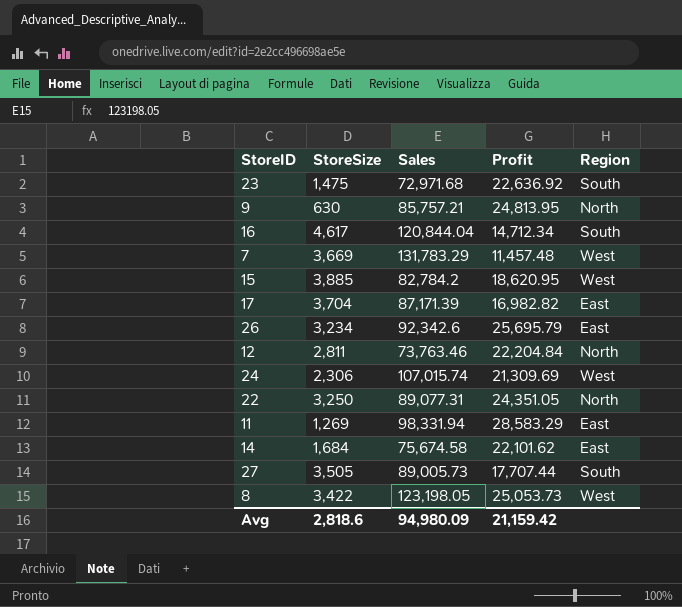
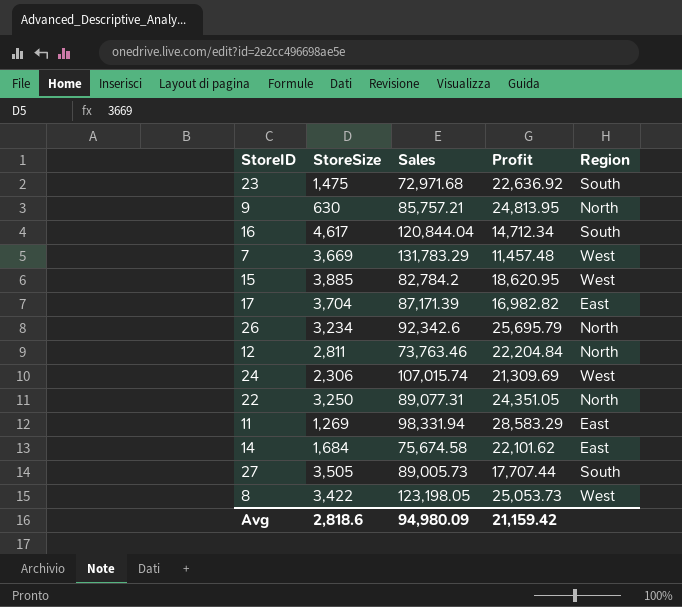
26 | Region: East -> North

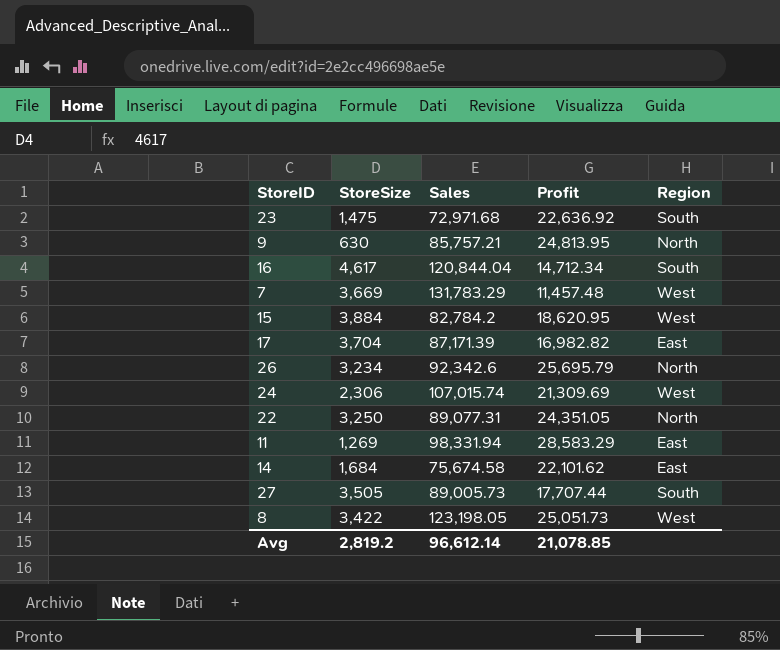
row 12: 2,811 | 73,763.46 | 22,204.84 | North -> none
15 | StoreSize: 3,885 -> 3,884
8 | Profit: 25,053.73 -> 25,051.73
Avg | StoreSize: 2,818.6 -> 2,819.2
Avg | Sales: 94,980.09 -> 96,612.14
Avg | Profit: 21,159.42 -> 21,078.85

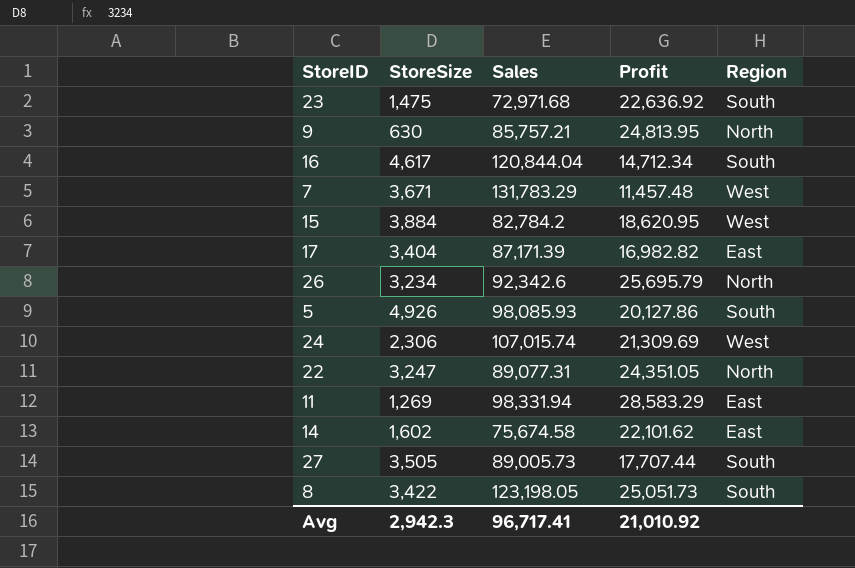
7 | StoreSize: 3,669 -> 3,671
17 | StoreSize: 3,704 -> 3,404
row 5: none -> 4,926 | 98,085.93 | 20,127.86 | South
22 | StoreSize: 3,250 -> 3,247
14 | StoreSize: 1,684 -> 1,602
8 | Region: West -> South
Avg | StoreSize: 2,819.2 -> 2,942.3
Avg | Sales: 96,612.14 -> 96,717.41
Avg | Profit: 21,078.85 -> 21,010.92

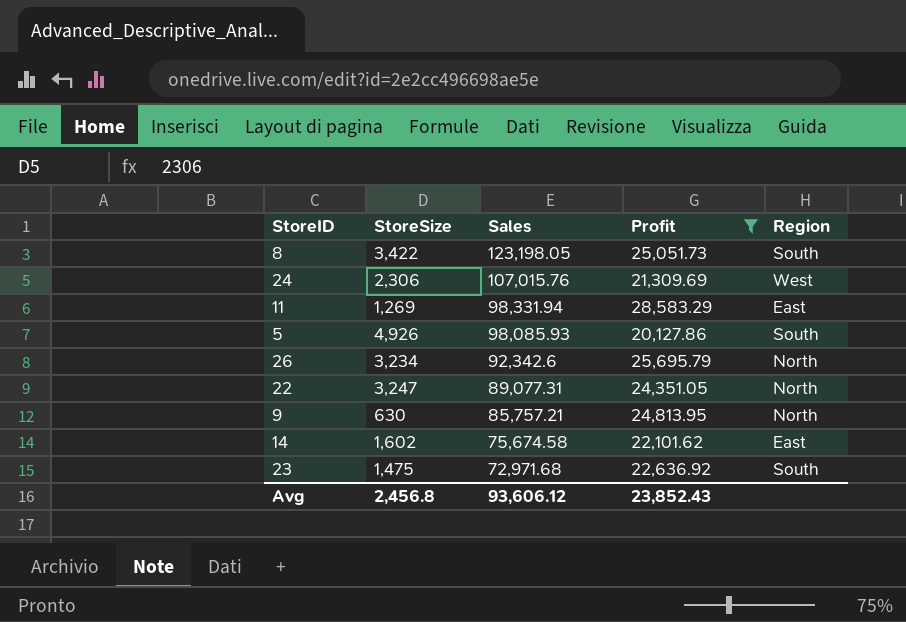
filter: none -> Profit >= 20,127.86
row order: none -> Sales descending
24 | Sales: 107,015.74 -> 107,015.76
Avg | StoreSize: 2,942.3 -> 2,456.8
Avg | Sales: 96,717.41 -> 93,606.12
Avg | Profit: 21,010.92 -> 23,852.43

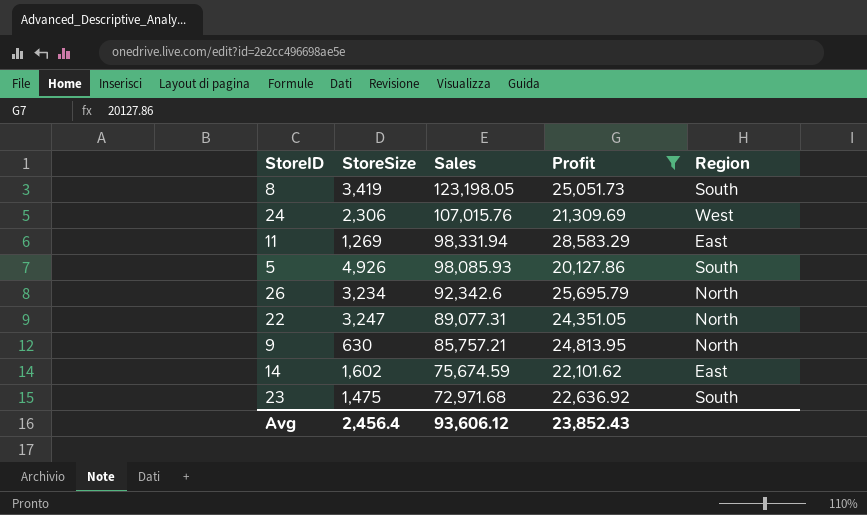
8 | StoreSize: 3,422 -> 3,419
14 | Sales: 75,674.58 -> 75,674.59
Avg | StoreSize: 2,456.8 -> 2,456.4

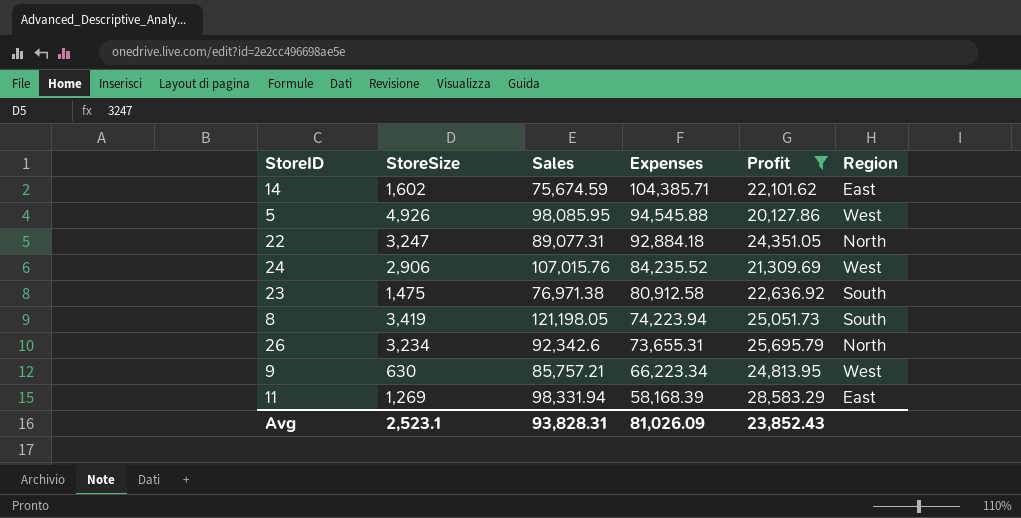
row order: Sales descending -> Expenses descending
column Expenses | position: none -> 4
5 | Sales: 98,085.93 -> 98,085.95
5 | Region: South -> West
24 | StoreSize: 2,306 -> 2,906
23 | Sales: 72,971.68 -> 76,971.38
8 | Sales: 123,198.05 -> 121,198.05
9 | Region: North -> West
Avg | StoreSize: 2,456.4 -> 2,523.1
Avg | Sales: 93,606.12 -> 93,828.31

